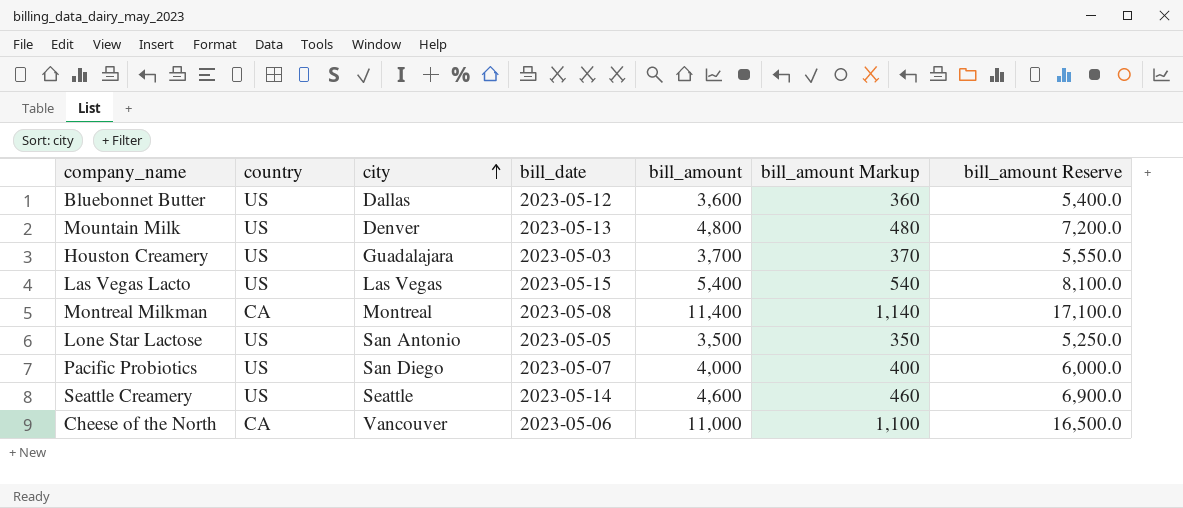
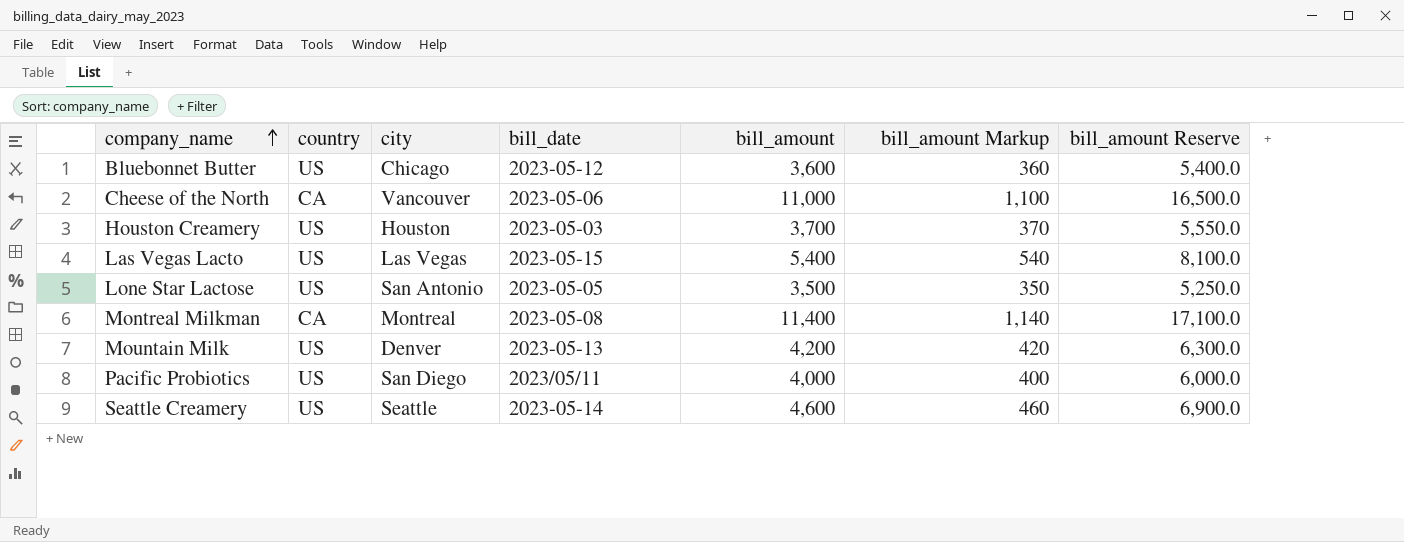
row order: city ascending -> company_name ascending
Bluebonnet Butter | city: Dallas -> Chicago
Houston Creamery | city: Guadalajara -> Houston
Mountain Milk | bill_amount: 4,800 -> 4,200
Mountain Milk | bill_amount Markup: 480 -> 420
Mountain Milk | bill_amount Reserve: 7,200.0 -> 6,300.0
Pacific Probiotics | bill_date: 2023-05-07 -> 2023/05/11

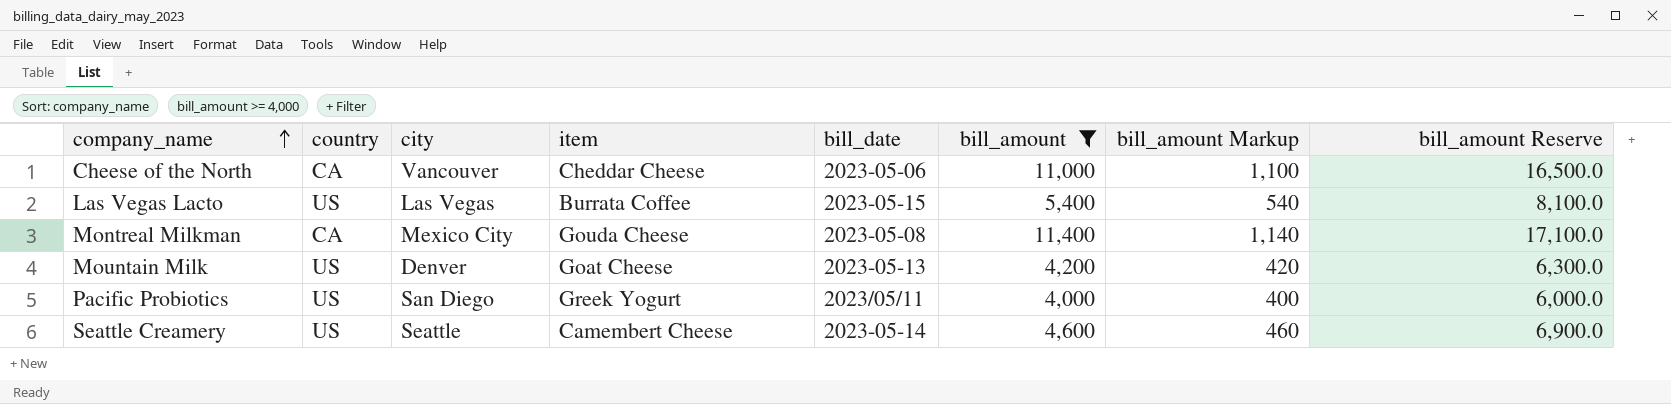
filter: none -> bill_amount >= 4,000
column item | position: none -> 4
Montreal Milkman | city: Montreal -> Mexico City

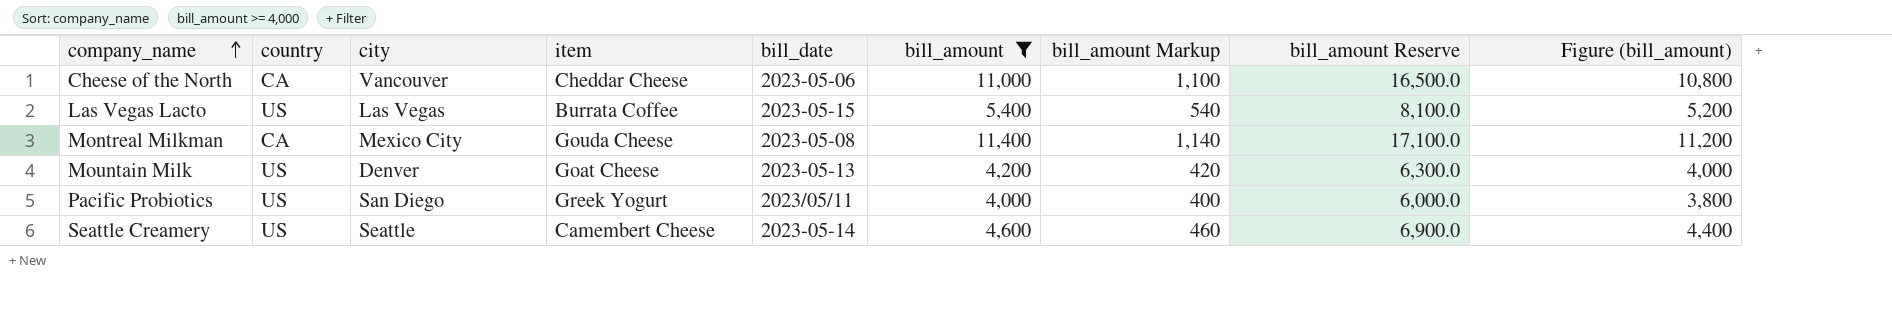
column Figure (bill_amount) | formula: none -> [bill_amount] - 200

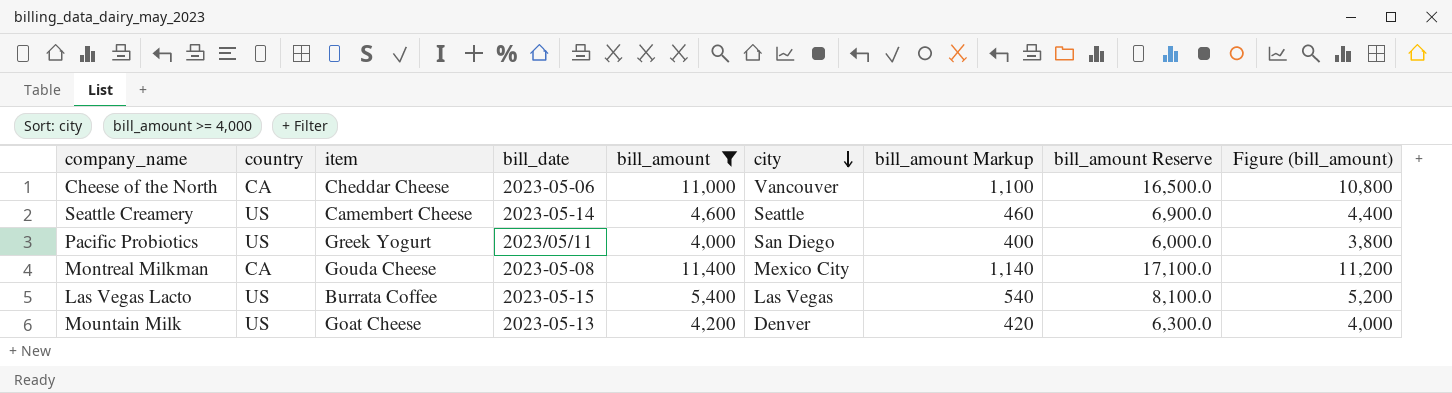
row order: company_name ascending -> city descending
column city | position: 3 -> 6

